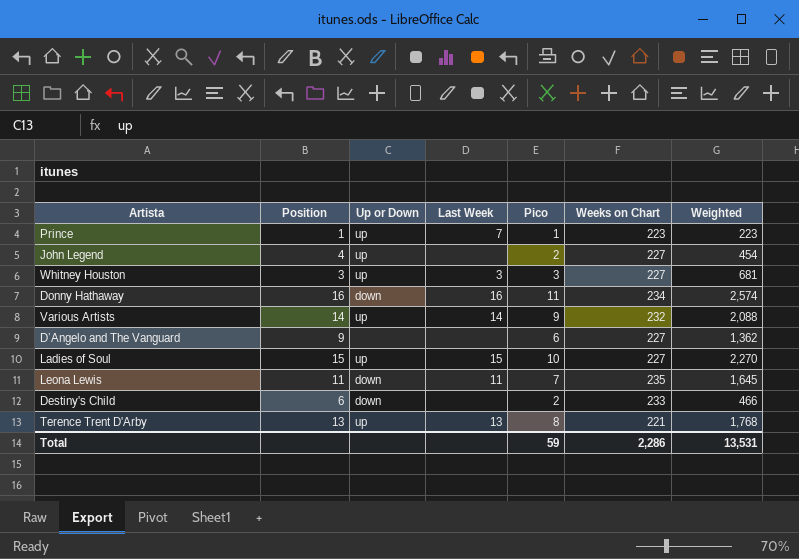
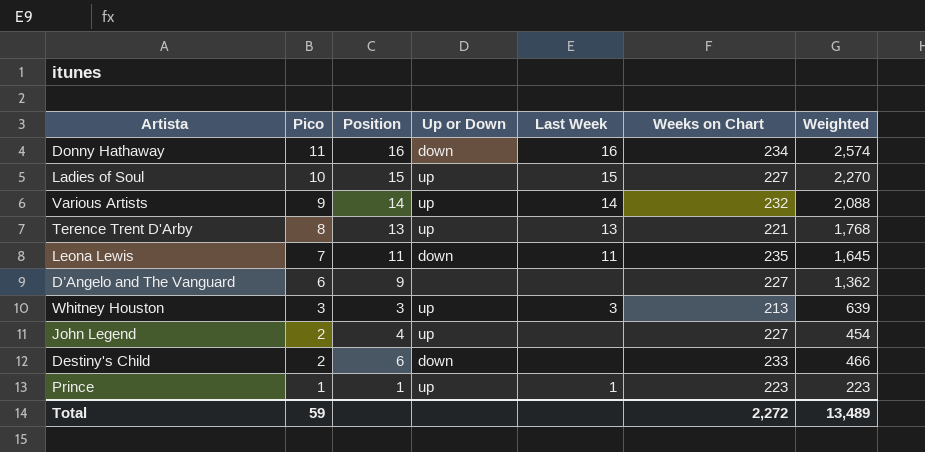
row order: none -> Pico descending
column Pico | position: 5 -> 2
Whitney Houston | Weeks on Chart: 227 -> 213
Whitney Houston | Weighted: 681 -> 639
Prince | Last Week: 7 -> 1
Total | Weeks on Chart: 2,286 -> 2,272
Total | Weighted: 13,531 -> 13,489

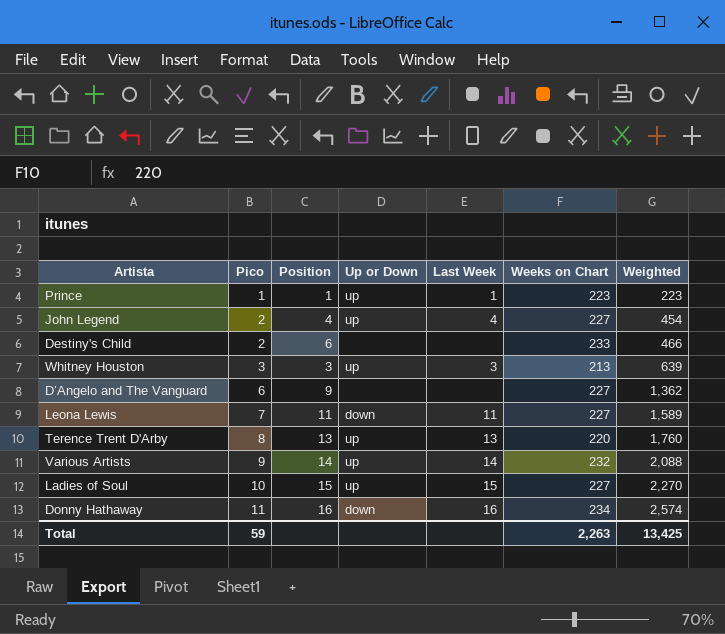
row order: Pico descending -> Pico ascending
John Legend | Last Week: none -> 4
Destiny's Child | Up or Down: down -> none
Leona Lewis | Weeks on Chart: 235 -> 227
Leona Lewis | Weighted: 1,645 -> 1,589
Terence Trent D'Arby | Weeks on Chart: 221 -> 220
Terence Trent D'Arby | Weighted: 1,768 -> 1,760
Total | Weeks on Chart: 2,272 -> 2,263
Total | Weighted: 13,489 -> 13,425

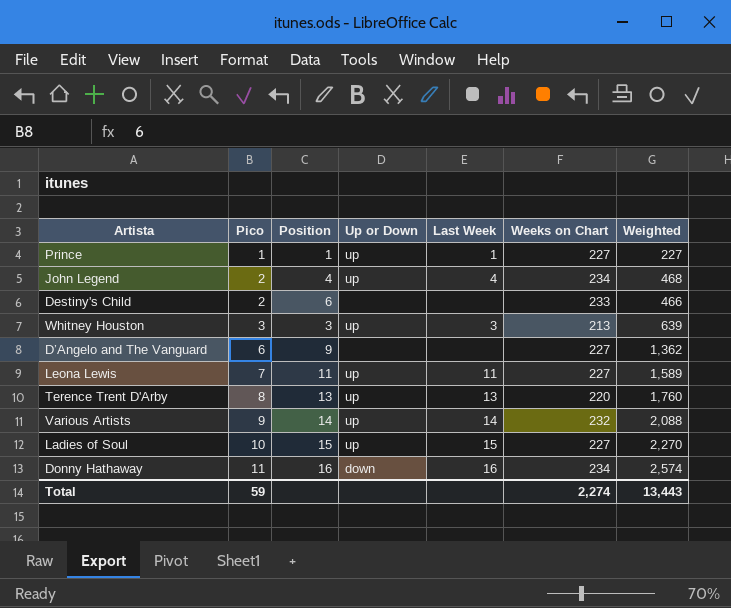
Prince | Weeks on Chart: 223 -> 227
Prince | Weighted: 223 -> 227
John Legend | Weeks on Chart: 227 -> 234
John Legend | Weighted: 454 -> 468
Leona Lewis | Up or Down: down -> up
Total | Weeks on Chart: 2,263 -> 2,274
Total | Weighted: 13,425 -> 13,443

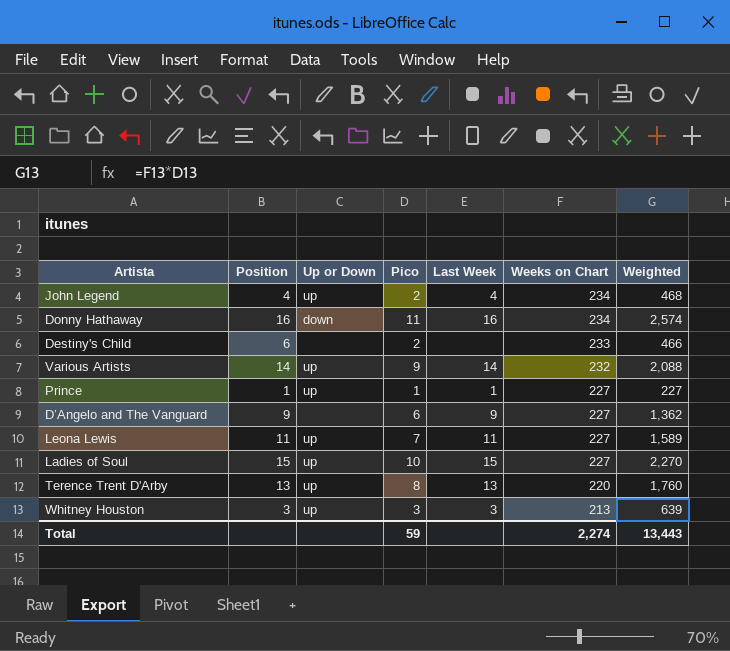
row order: Pico ascending -> Weeks on Chart descending
column Pico | position: 2 -> 4
D’Angelo and The Vanguard | Last Week: none -> 9

